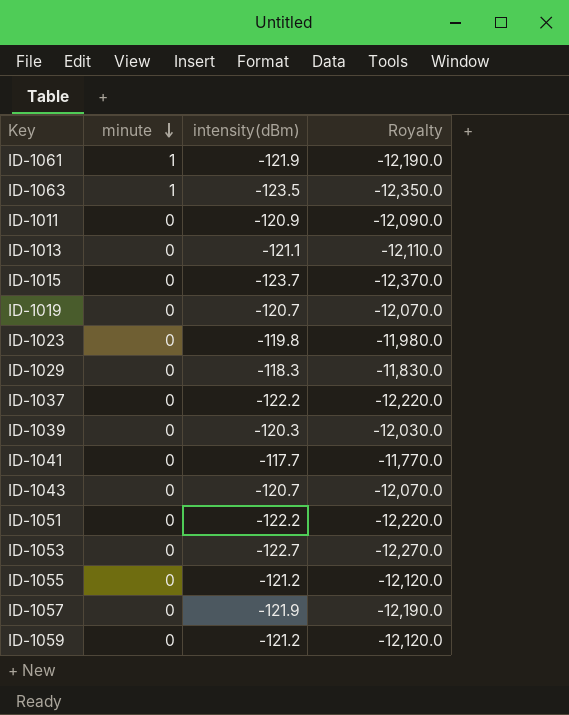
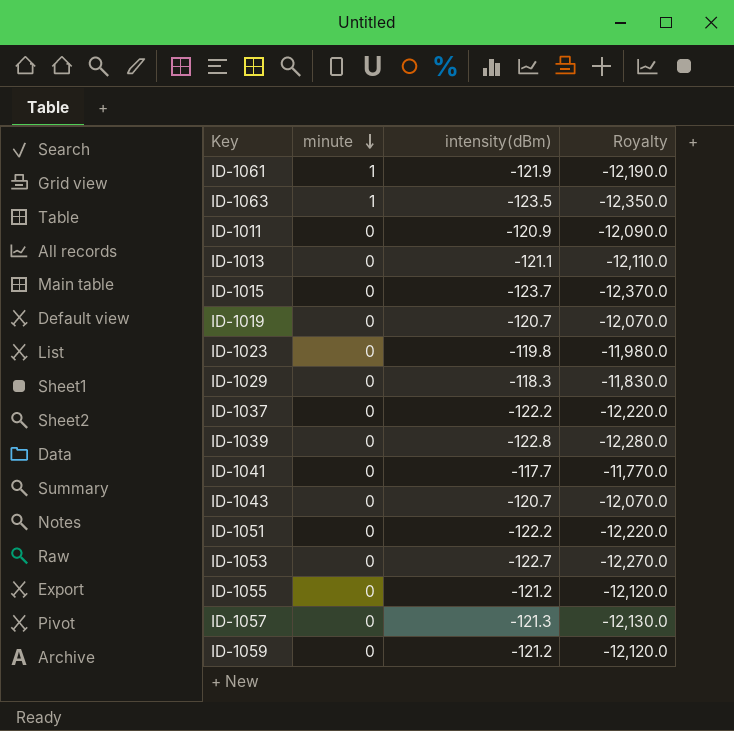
ID-1039 | intensity(dBm): -120.3 -> -122.8
ID-1039 | Royalty: -12,030.0 -> -12,280.0
ID-1057 | intensity(dBm): -121.9 -> -121.3
ID-1057 | Royalty: -12,190.0 -> -12,130.0

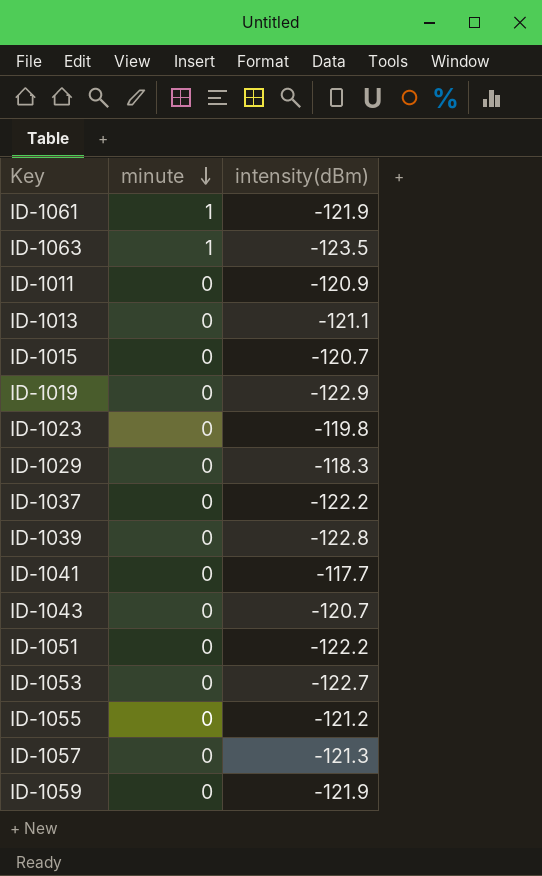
column Royalty | formula: [intensity(dBm)] * 100 -> none
ID-1015 | intensity(dBm): -123.7 -> -120.7
ID-1019 | intensity(dBm): -120.7 -> -122.9
ID-1059 | intensity(dBm): -121.2 -> -121.9

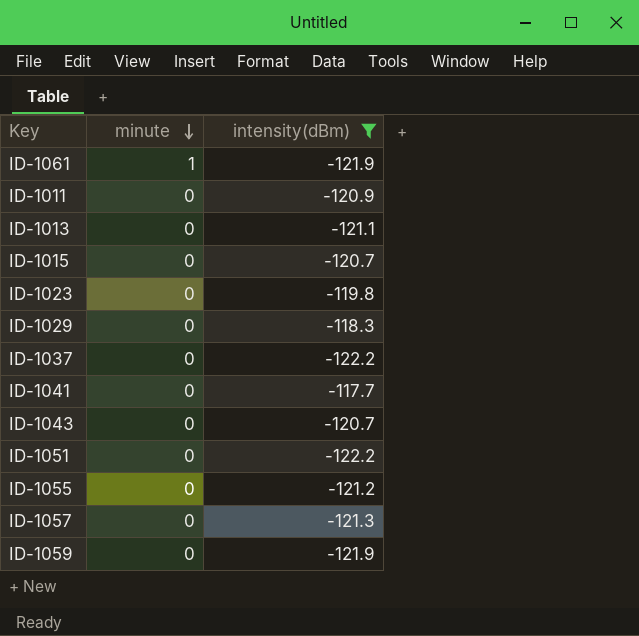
filter: none -> intensity(dBm) >= -122.2

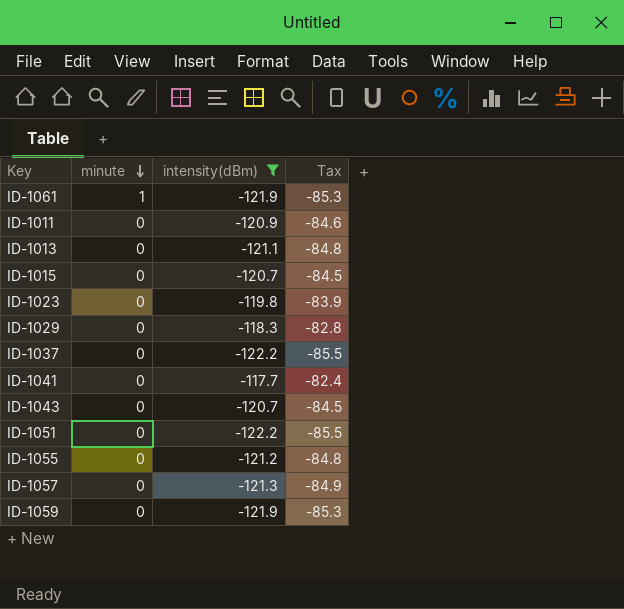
column Tax | formula: none -> [intensity(dBm)] * 0.7

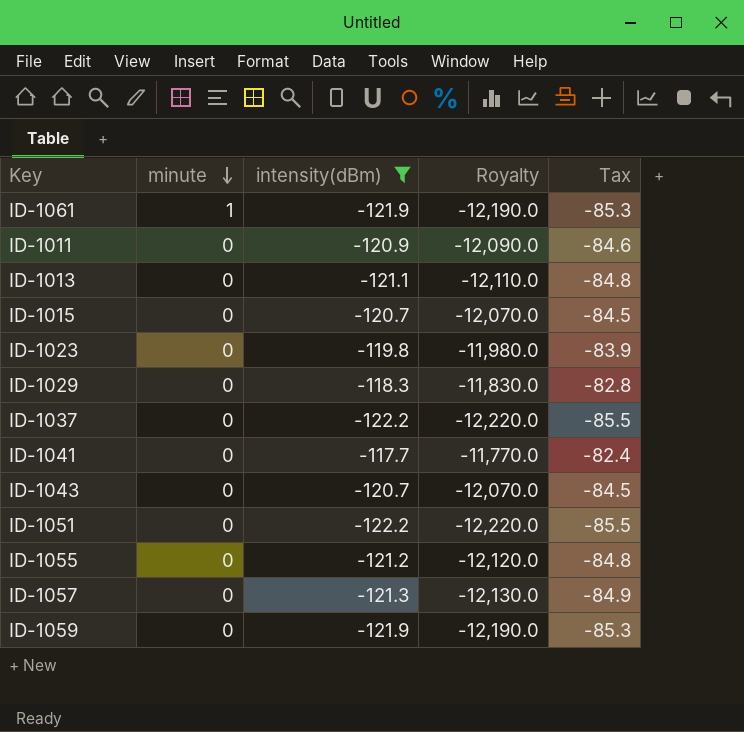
column Royalty | formula: none -> [intensity(dBm)] * 100

